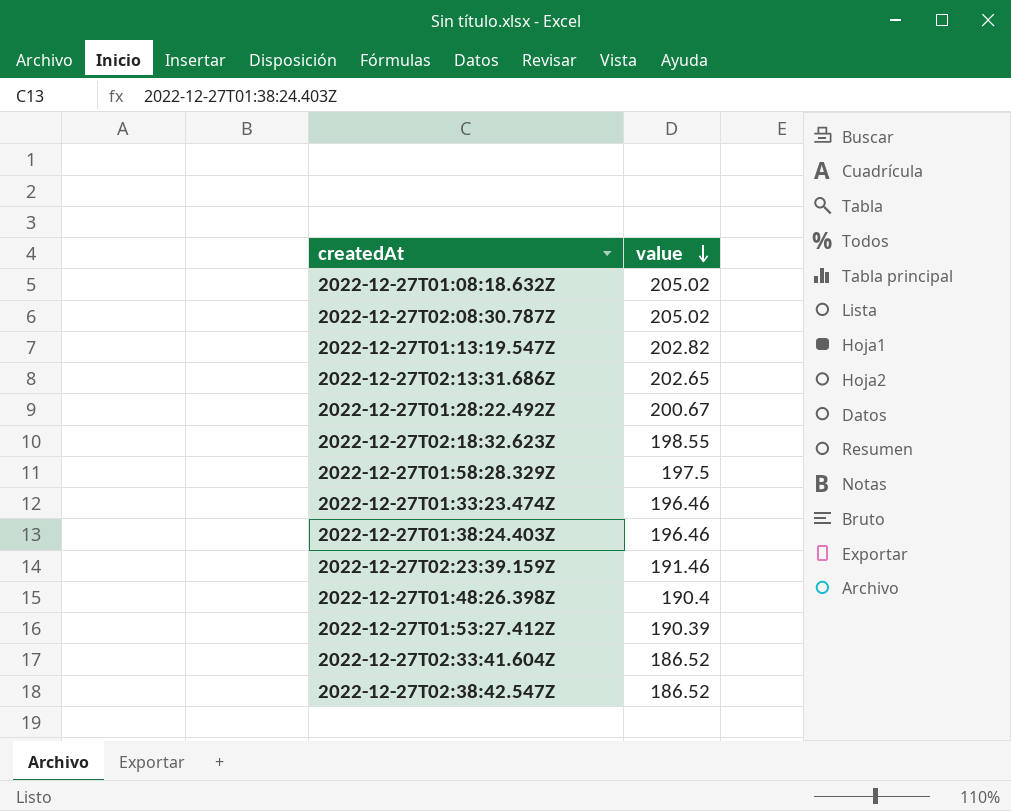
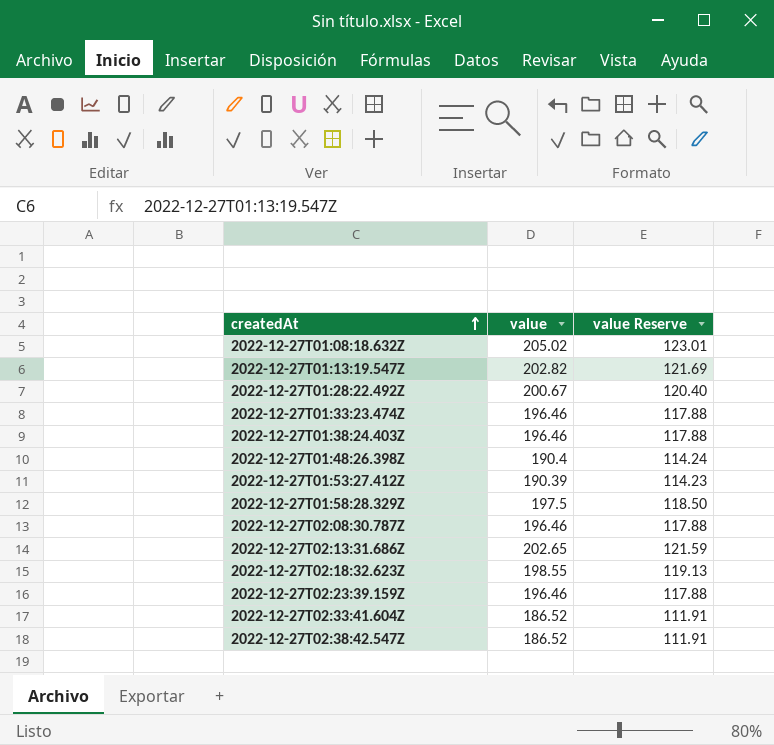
row order: value descending -> createdAt ascending
column value Reserve | formula: none -> [value] * 0.6
2022-12-27T02:08:30.787Z | value: 205.02 -> 196.46
2022-12-27T02:23:39.159Z | value: 191.46 -> 196.46

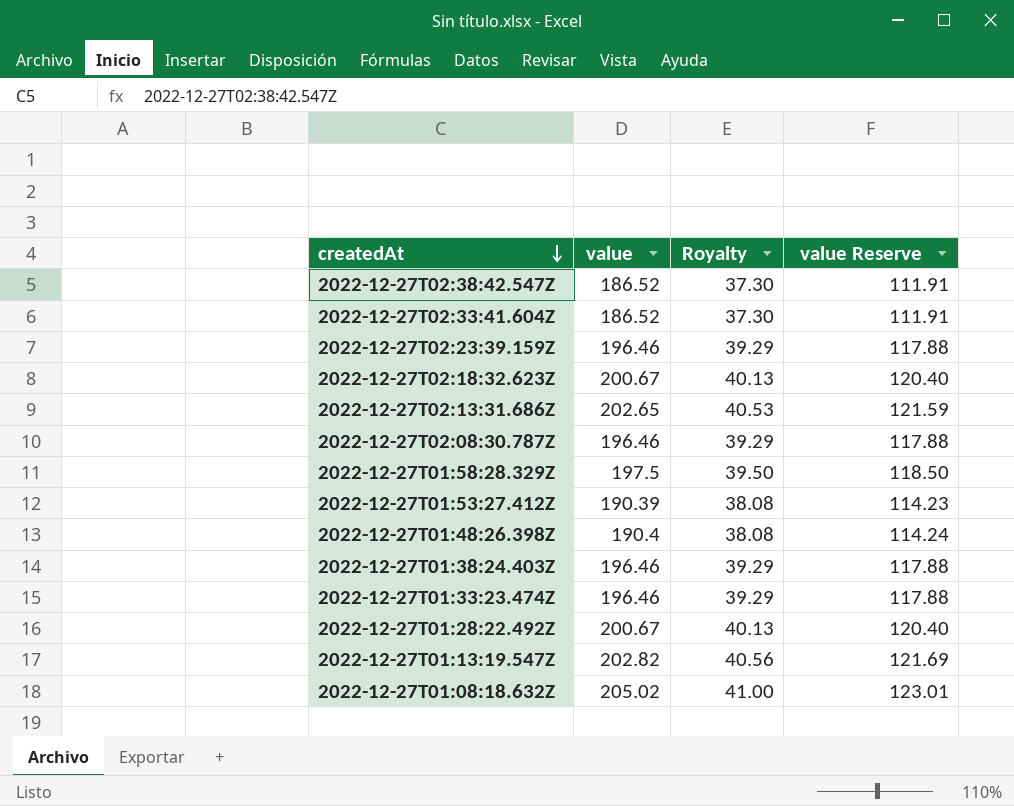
row order: createdAt ascending -> createdAt descending
column Royalty | formula: none -> [value] * 0.2
2022-12-27T02:18:32.623Z | value: 198.55 -> 200.67
2022-12-27T02:18:32.623Z | value Reserve: 119.13 -> 120.40

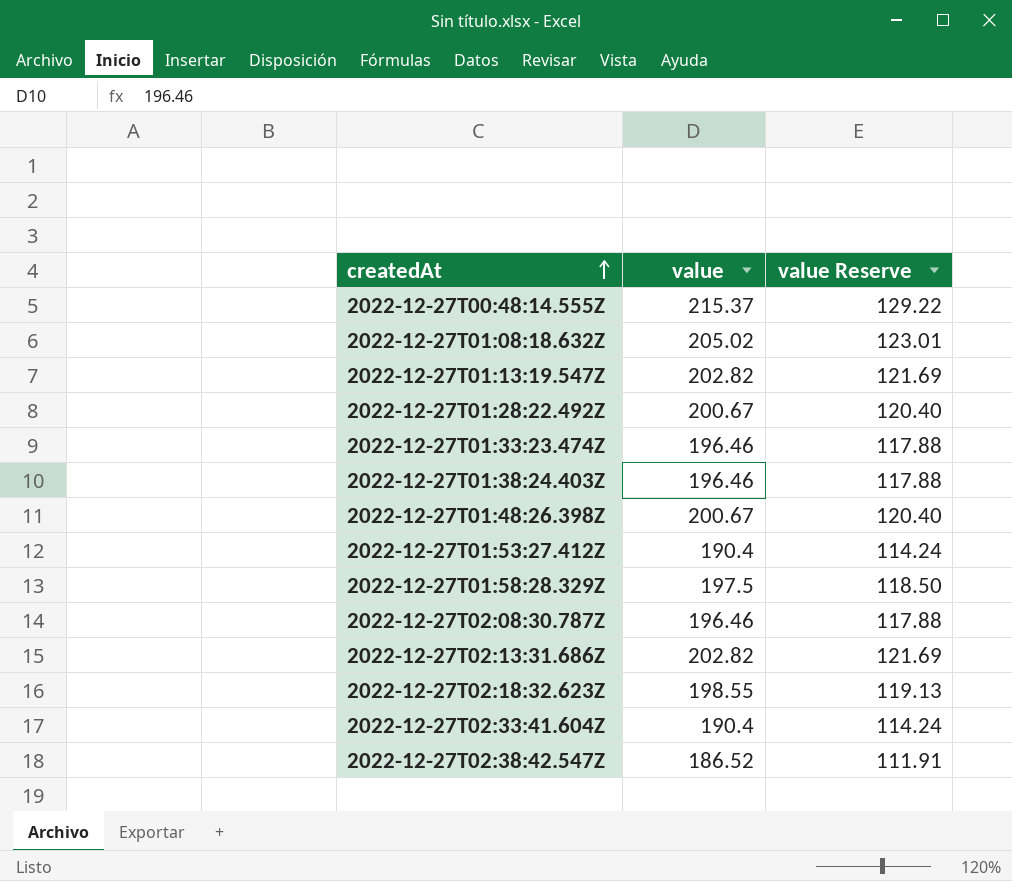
row order: createdAt descending -> createdAt ascending
column Royalty | formula: [value] * 0.2 -> none
row 2022-12-27T02:23:39.159Z: 196.46 | 39.29 | 117.88 -> none
row 2022-12-27T00:48:14.555Z: none -> 215.37 | 129.22
2022-12-27T01:48:26.398Z | value: 190.4 -> 200.67
2022-12-27T01:48:26.398Z | value Reserve: 114.24 -> 120.40
2022-12-27T01:53:27.412Z | value: 190.39 -> 190.4
2022-12-27T01:53:27.412Z | value Reserve: 114.23 -> 114.24
2022-12-27T02:13:31.686Z | value: 202.65 -> 202.82
2022-12-27T02:13:31.686Z | value Reserve: 121.59 -> 121.69
2022-12-27T02:18:32.623Z | value: 200.67 -> 198.55
2022-12-27T02:18:32.623Z | value Reserve: 120.40 -> 119.13
2022-12-27T02:33:41.604Z | value: 186.52 -> 190.4
2022-12-27T02:33:41.604Z | value Reserve: 111.91 -> 114.24

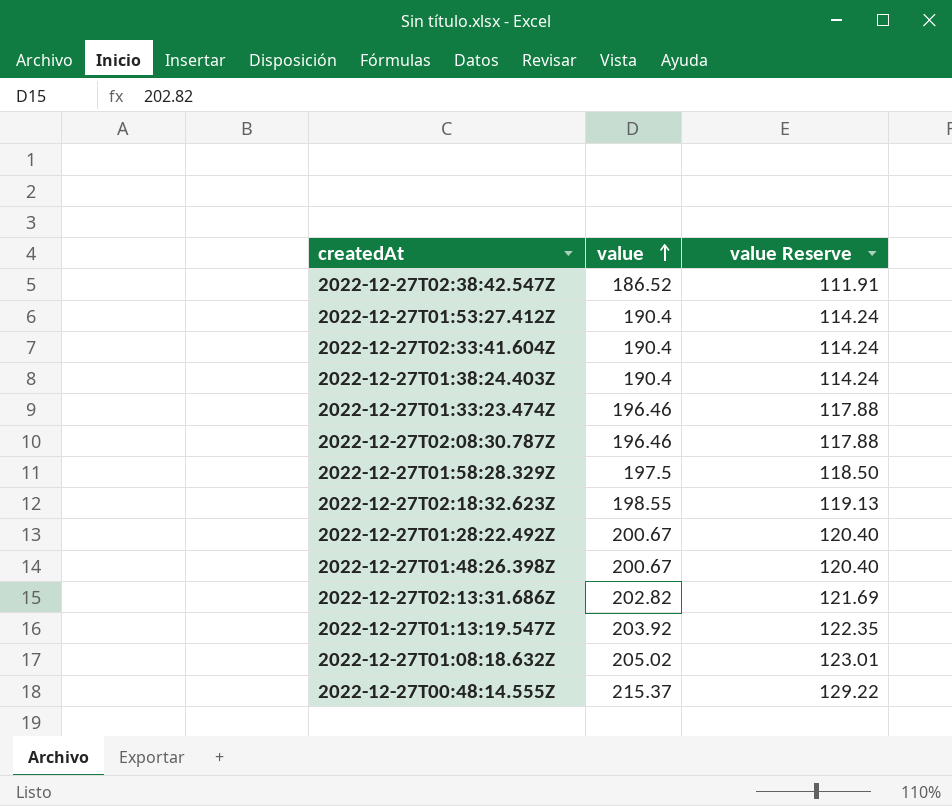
row order: createdAt ascending -> value ascending
2022-12-27T01:38:24.403Z | value: 196.46 -> 190.4
2022-12-27T01:38:24.403Z | value Reserve: 117.88 -> 114.24
2022-12-27T01:13:19.547Z | value: 202.82 -> 203.92
2022-12-27T01:13:19.547Z | value Reserve: 121.69 -> 122.35

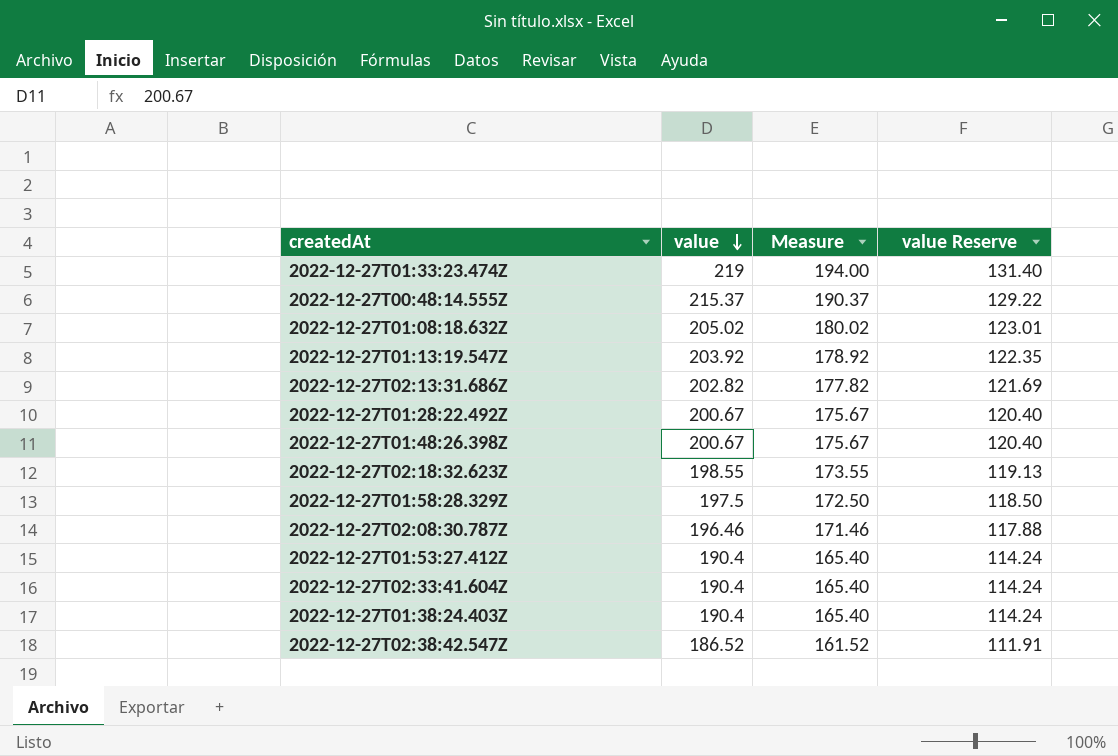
row order: value ascending -> value descending
column Measure | formula: none -> [value] - 25
2022-12-27T01:33:23.474Z | value: 196.46 -> 219
2022-12-27T01:33:23.474Z | value Reserve: 117.88 -> 131.40

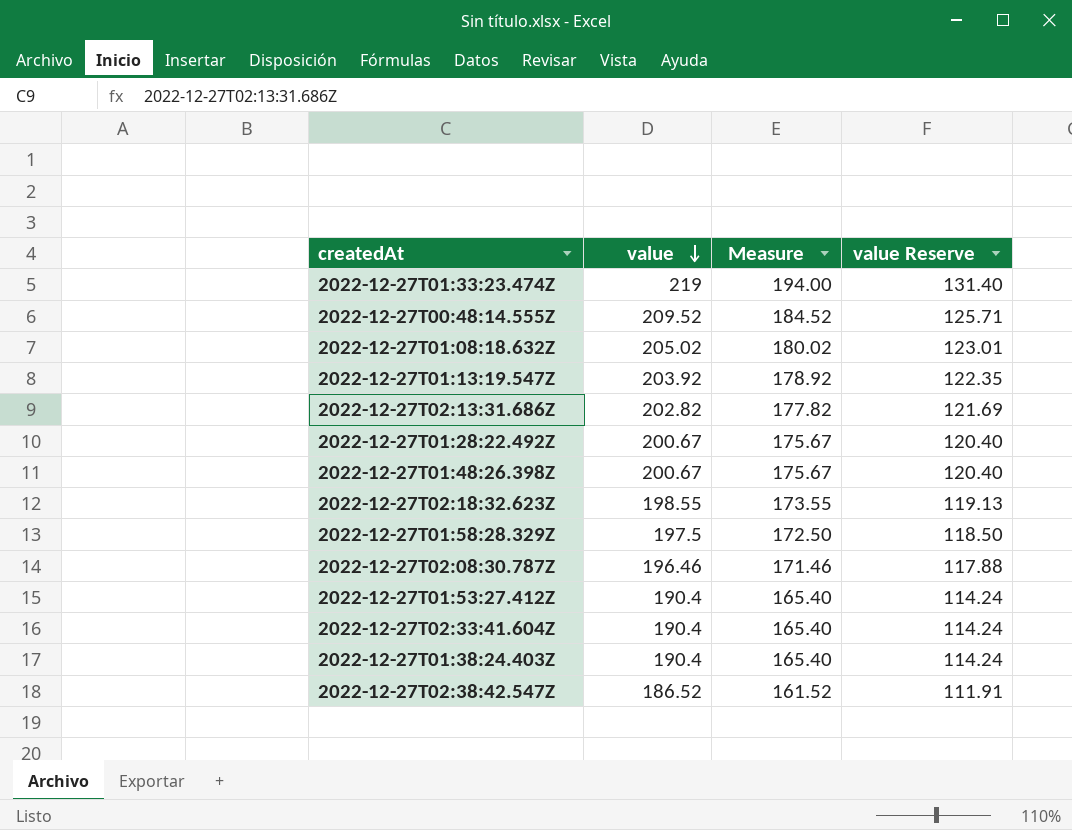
2022-12-27T00:48:14.555Z | value: 215.37 -> 209.52
2022-12-27T00:48:14.555Z | Measure: 190.37 -> 184.52
2022-12-27T00:48:14.555Z | value Reserve: 129.22 -> 125.71

